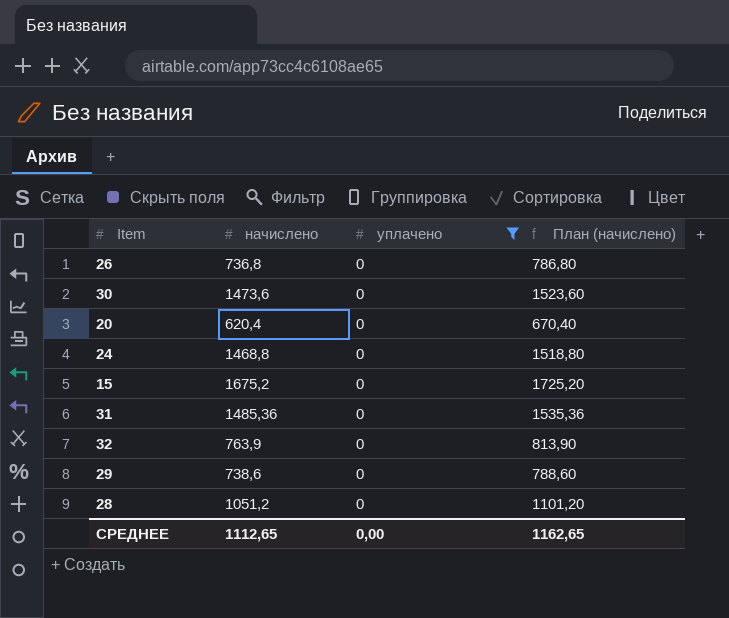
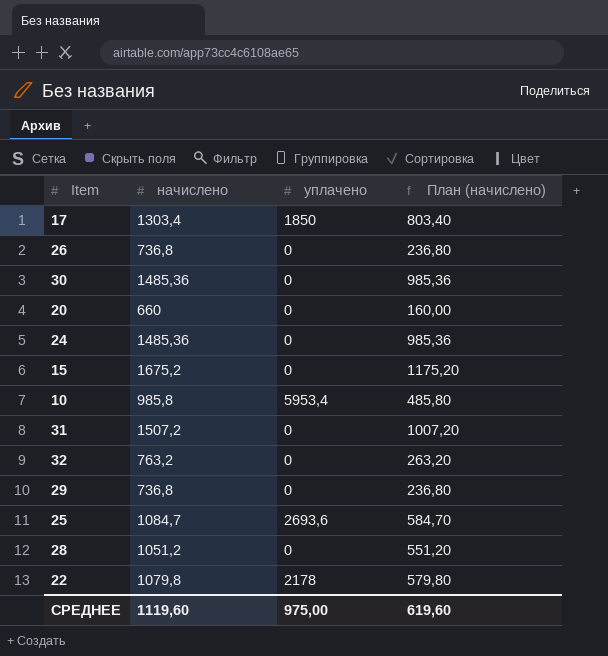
filter: уплачено = 0 -> none
column План (начислено) | formula: [начислено] + 50 -> [начислено] - 500
30 | начислено: 1473,6 -> 1485,36
20 | начислено: 620,4 -> 660
24 | начислено: 1468,8 -> 1485,36
31 | начислено: 1485,36 -> 1507,2
32 | начислено: 763,9 -> 763,2
29 | начислено: 738,6 -> 736,8
СРЕДНЕЕ | начислено: 1112,65 -> 1119,60
СРЕДНЕЕ | уплачено: 0,00 -> 975,00
СРЕДНЕЕ | План (начислено): 1162,65 -> 619,60

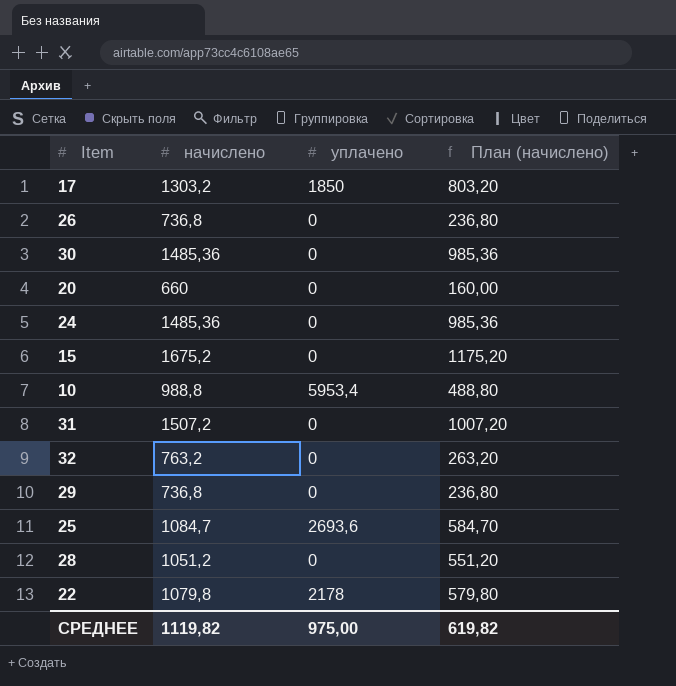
17 | начислено: 1303,4 -> 1303,2
17 | План (начислено): 803,40 -> 803,20
10 | начислено: 985,8 -> 988,8
10 | План (начислено): 485,80 -> 488,80
СРЕДНЕЕ | начислено: 1119,60 -> 1119,82
СРЕДНЕЕ | План (начислено): 619,60 -> 619,82

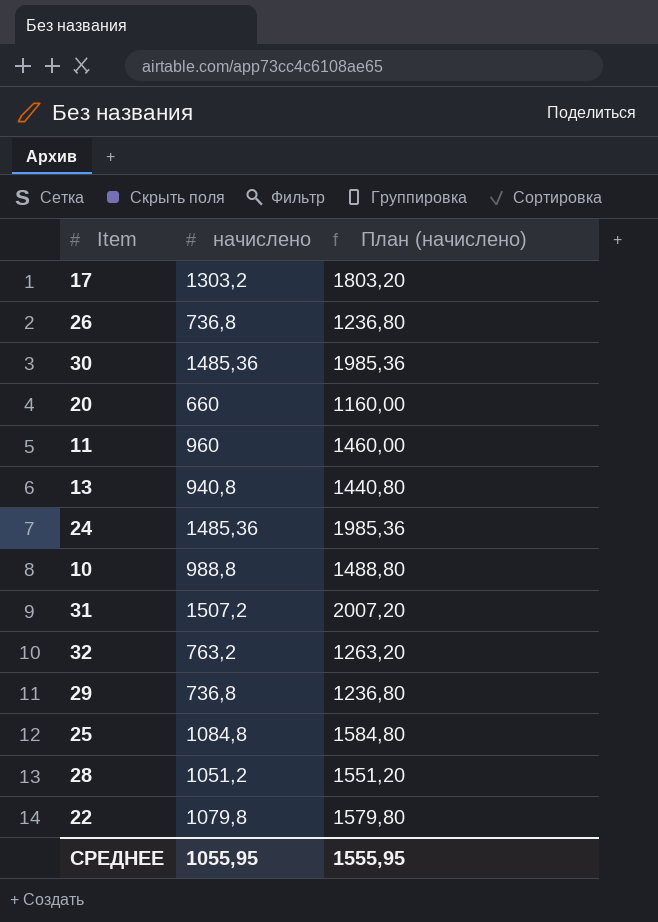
column уплачено | position: 3 -> none
column План (начислено) | formula: [начислено] - 500 -> [начислено] + 500
row 15: 1675,2 | 0 | 1175,20 -> none
row 11: none -> 960 | 1460,00
row 13: none -> 940,8 | 1440,80
25 | начислено: 1084,7 -> 1084,8
СРЕДНЕЕ | начислено: 1119,82 -> 1055,95
СРЕДНЕЕ | План (начислено): 619,82 -> 1555,95

